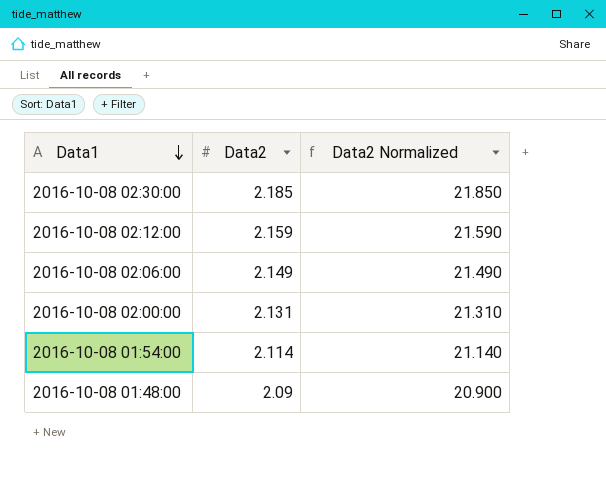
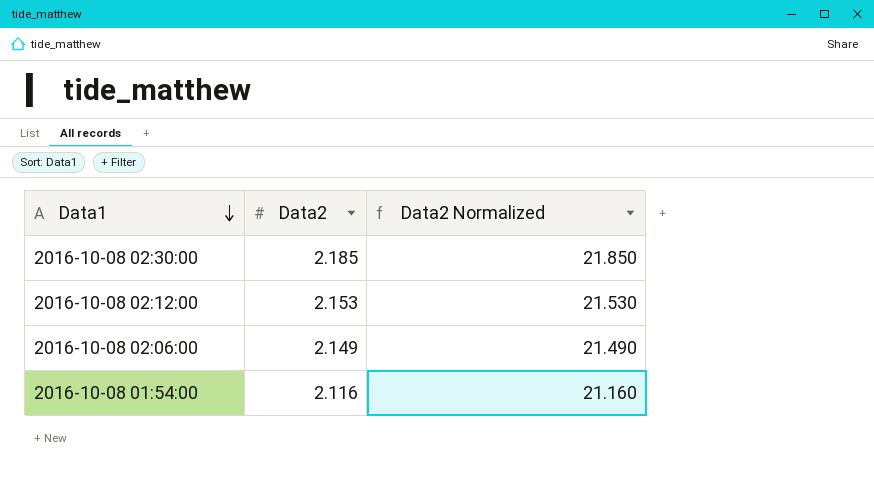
row 2016-10-08 02:00:00: 2.131 | 21.310 -> none
row 2016-10-08 01:48:00: 2.09 | 20.900 -> none
2016-10-08 02:12:00 | Data2: 2.159 -> 2.153
2016-10-08 02:12:00 | Data2 Normalized: 21.590 -> 21.530
2016-10-08 01:54:00 | Data2: 2.114 -> 2.116
2016-10-08 01:54:00 | Data2 Normalized: 21.140 -> 21.160

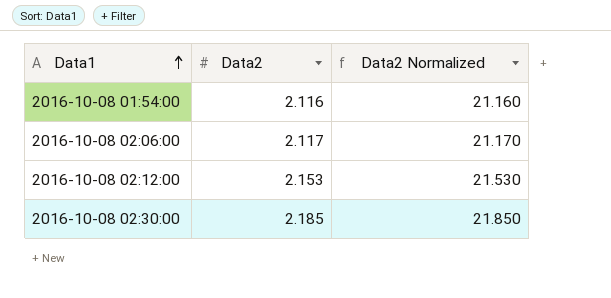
row order: Data1 descending -> Data1 ascending
2016-10-08 02:06:00 | Data2: 2.149 -> 2.117
2016-10-08 02:06:00 | Data2 Normalized: 21.490 -> 21.170

